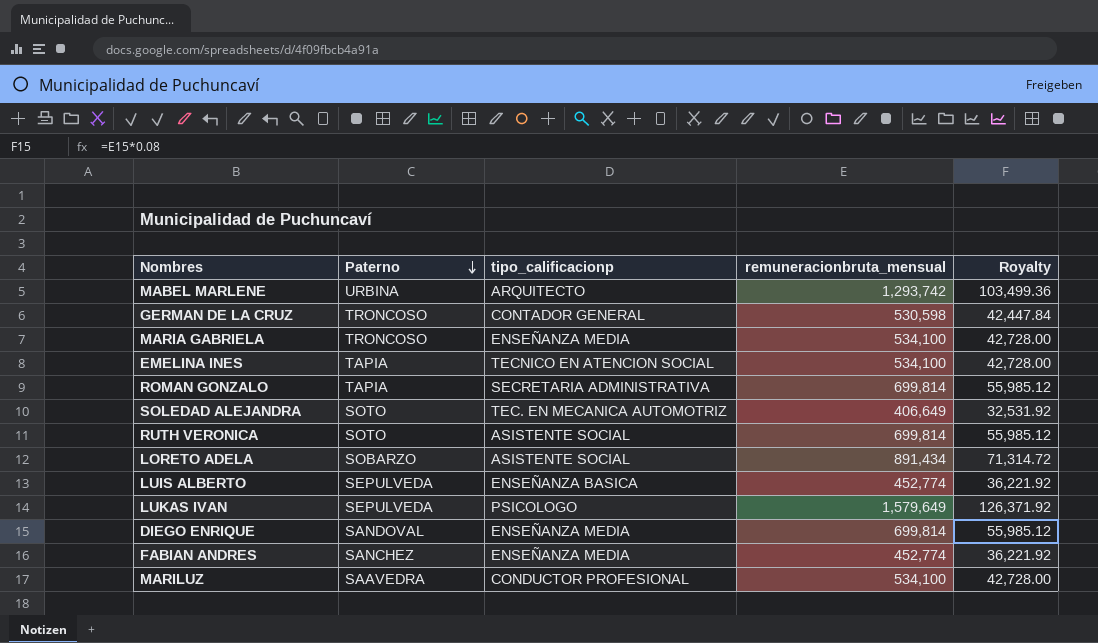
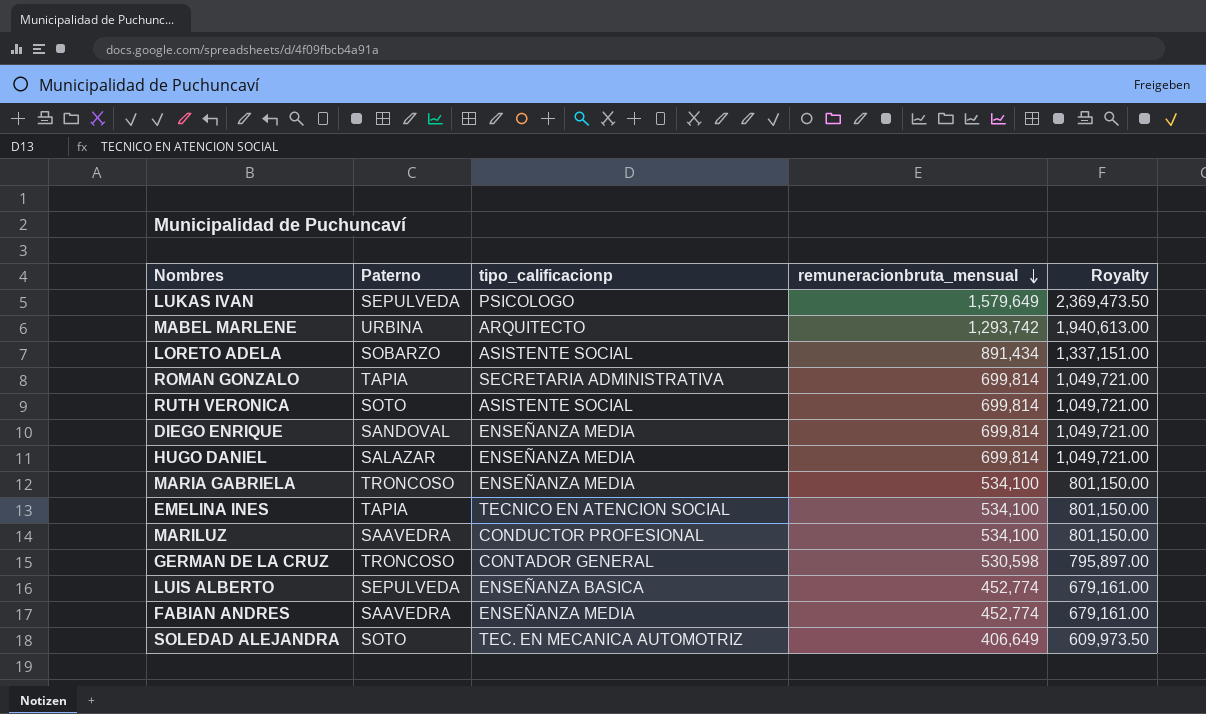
row order: Paterno descending -> remuneracionbruta_mensual descending
column Royalty | formula: [remuneracionbruta_mensual] * 0.08 -> [remuneracionbruta_mensual] * 1.5
row HUGO DANIEL: none -> SALAZAR | ENSEÑANZA MEDIA | 699,814 | 1,049,721.00
FABIAN ANDRES | Paterno: SANCHEZ -> SAAVEDRA

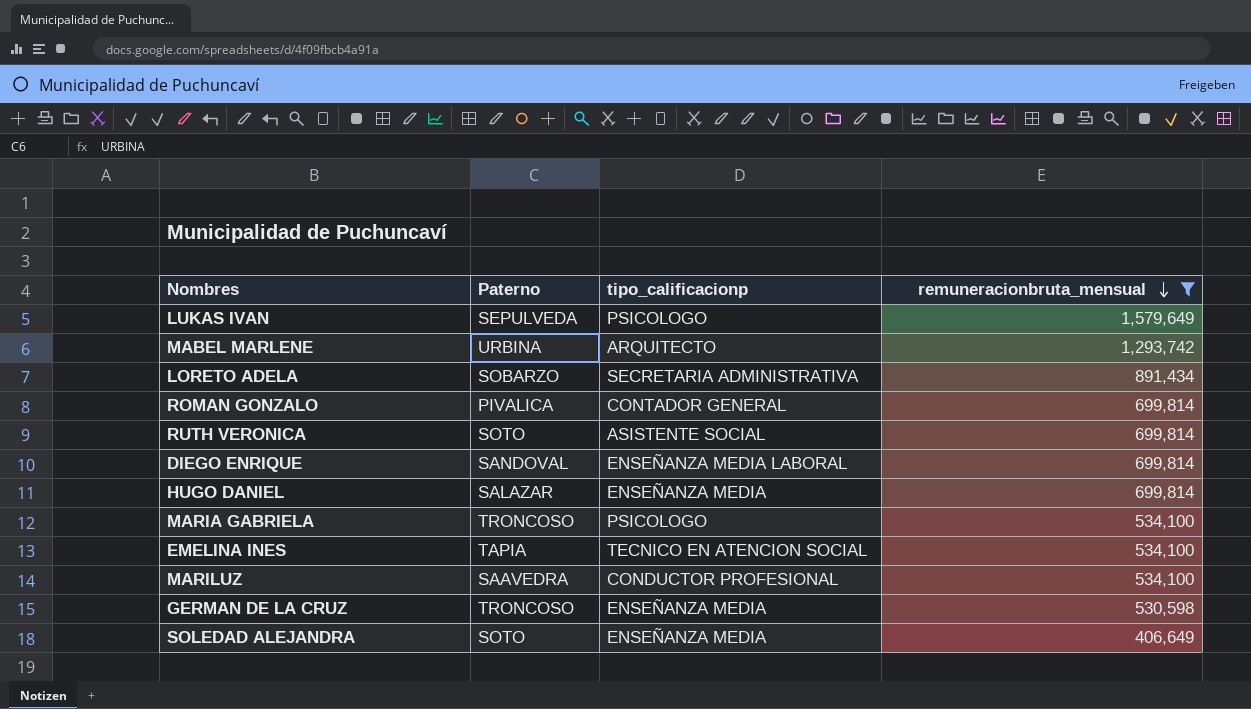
filter: none -> remuneracionbruta_mensual != 452,774
column Royalty | formula: [remuneracionbruta_mensual] * 1.5 -> none
LORETO ADELA | tipo_calificacionp: ASISTENTE SOCIAL -> SECRETARIA ADMINISTRATIVA
ROMAN GONZALO | Paterno: TAPIA -> PIVALICA
ROMAN GONZALO | tipo_calificacionp: SECRETARIA ADMINISTRATIVA -> CONTADOR GENERAL
DIEGO ENRIQUE | tipo_calificacionp: ENSEÑANZA MEDIA -> ENSEÑANZA MEDIA LABORAL
MARIA GABRIELA | tipo_calificacionp: ENSEÑANZA MEDIA -> PSICOLOGO
GERMAN DE LA CRUZ | tipo_calificacionp: CONTADOR GENERAL -> ENSEÑANZA MEDIA
SOLEDAD ALEJANDRA | tipo_calificacionp: TEC. EN MECANICA AUTOMOTRIZ -> ENSEÑANZA MEDIA

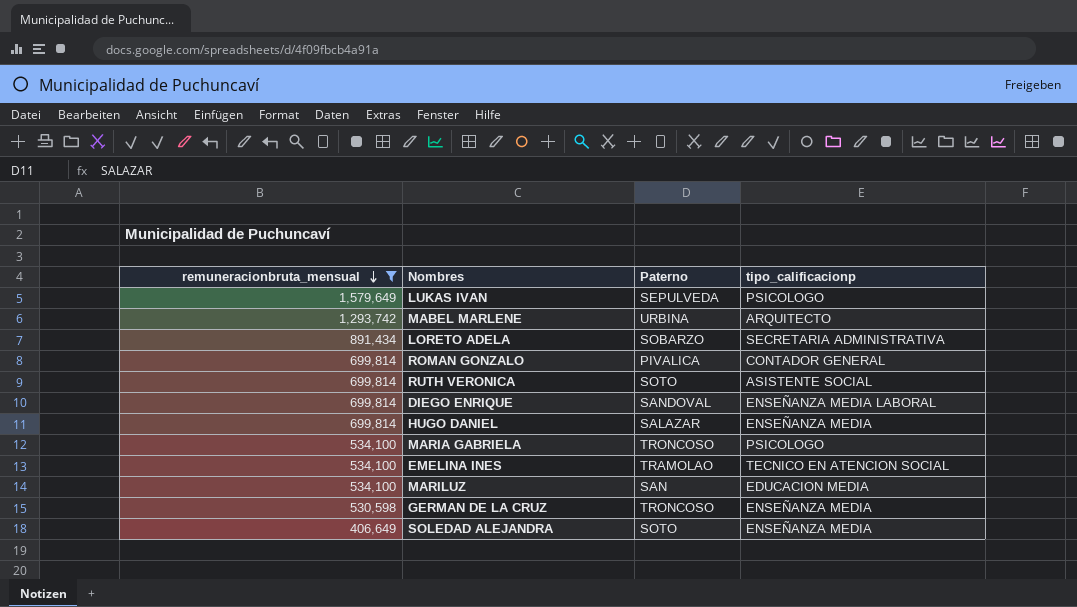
column remuneracionbruta_mensual | position: 4 -> 1
EMELINA INES | Paterno: TAPIA -> TRAMOLAO
MARILUZ | Paterno: SAAVEDRA -> SAN
MARILUZ | tipo_calificacionp: CONDUCTOR PROFESIONAL -> EDUCACION MEDIA

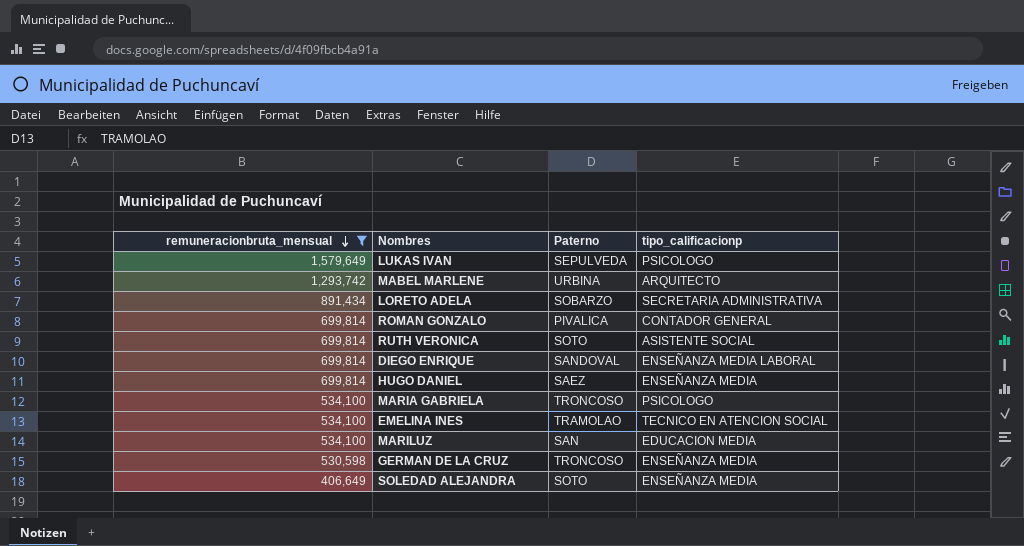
HUGO DANIEL | Paterno: SALAZAR -> SAEZ

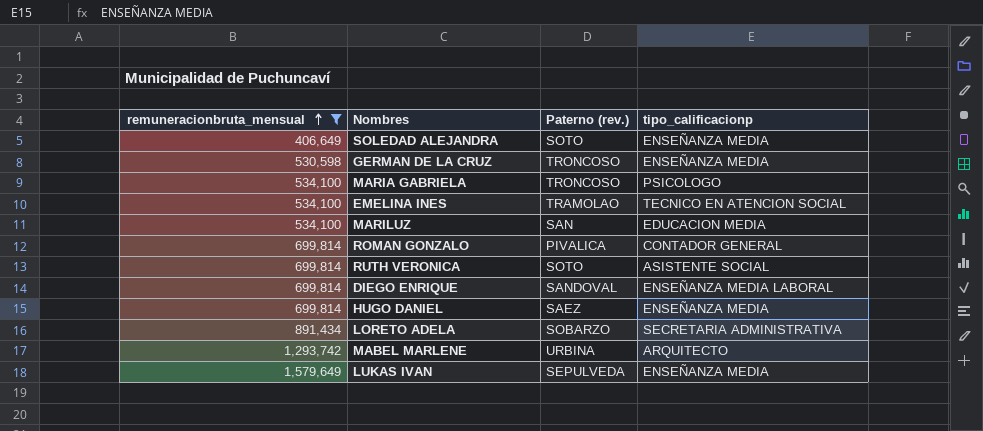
row order: remuneracionbruta_mensual descending -> remuneracionbruta_mensual ascending
column name: Paterno -> Paterno (rev.)
LUKAS IVAN | tipo_calificacionp: PSICOLOGO -> ENSEÑANZA MEDIA

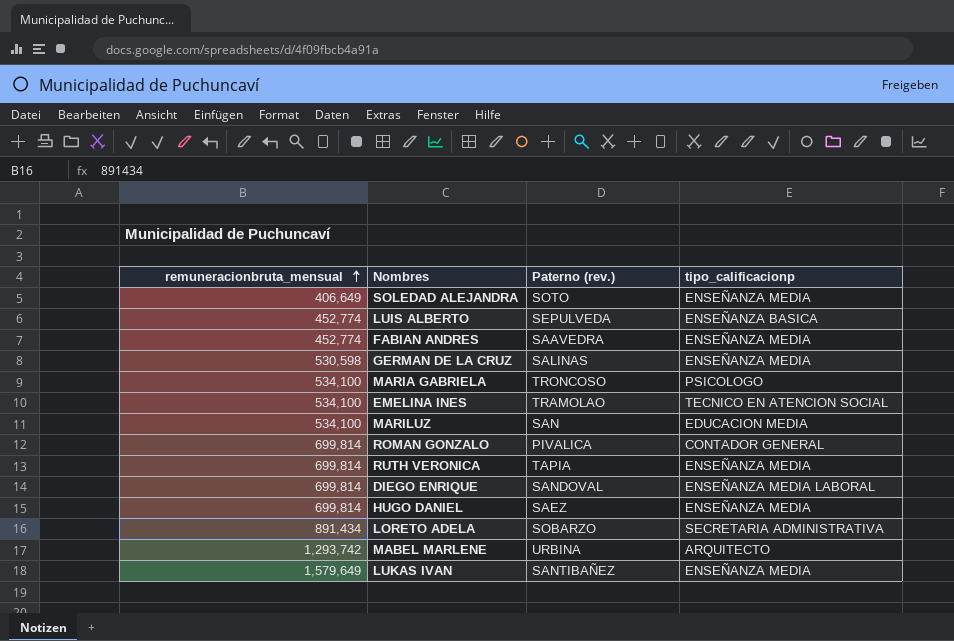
filter: remuneracionbruta_mensual != 452,774 -> none
GERMAN DE LA CRUZ | Paterno (rev.): TRONCOSO -> SALINAS
RUTH VERONICA | Paterno (rev.): SOTO -> TAPIA
RUTH VERONICA | tipo_calificacionp: ASISTENTE SOCIAL -> ENSEÑANZA MEDIA
LUKAS IVAN | Paterno (rev.): SEPULVEDA -> SANTIBAÑEZ

